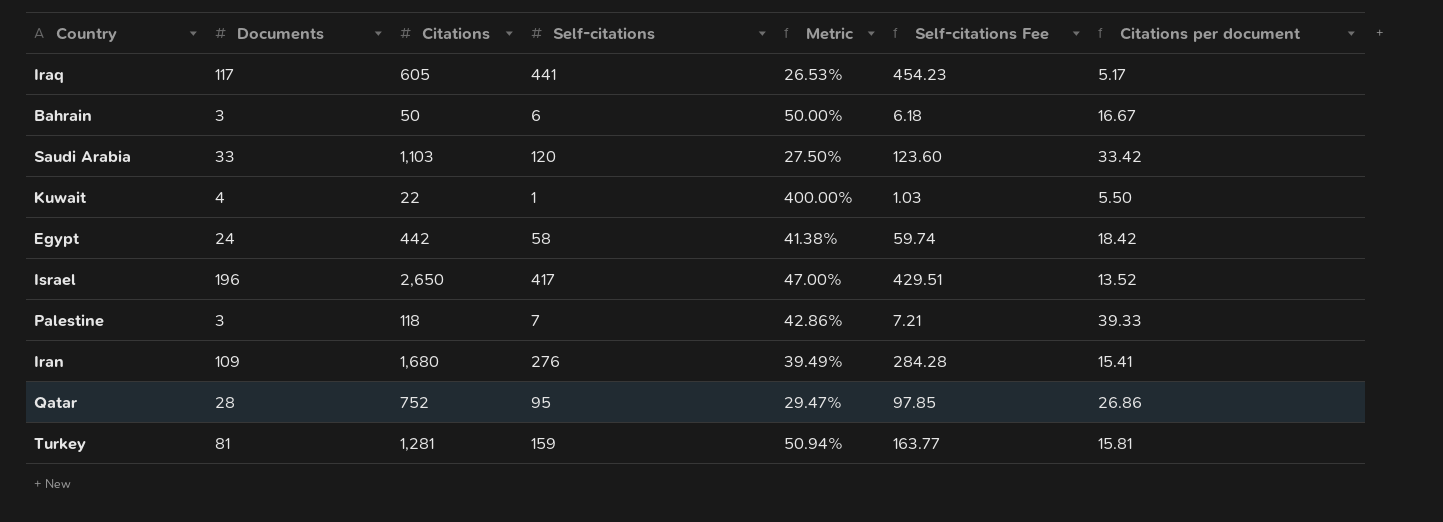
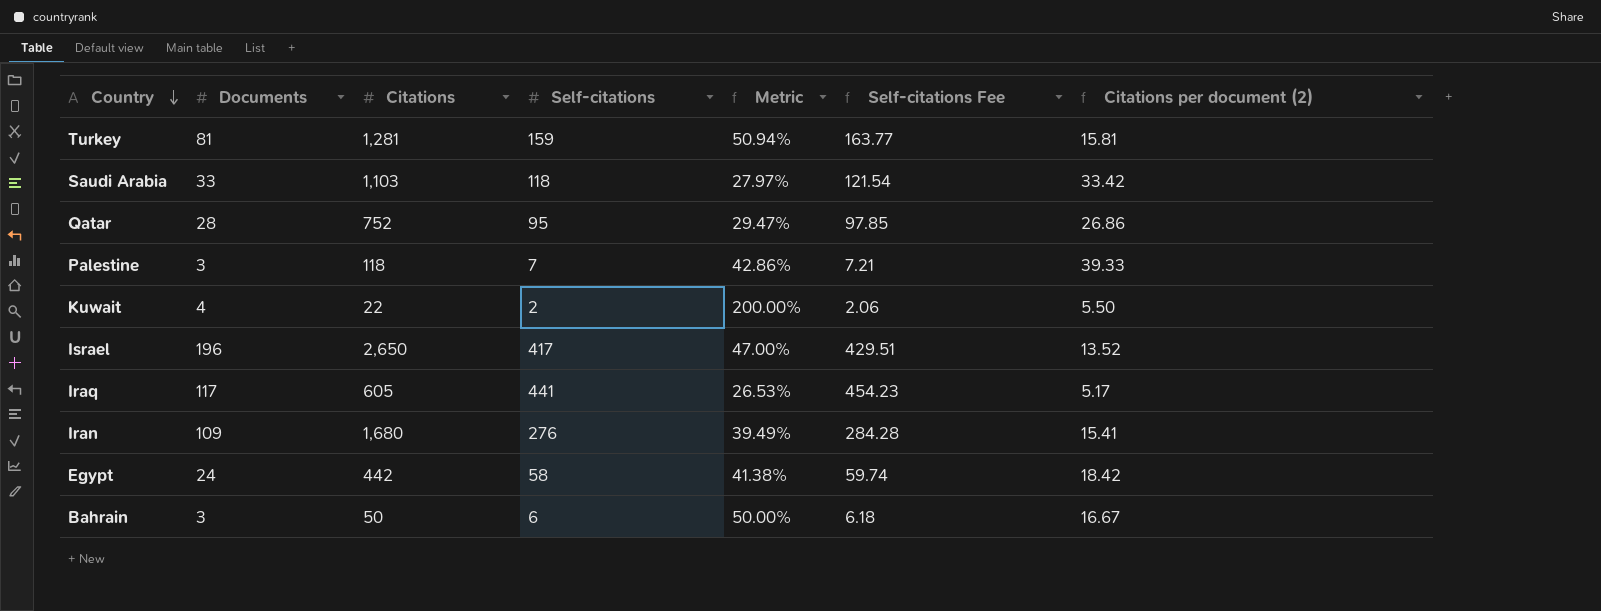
row order: none -> Country descending
column name: Citations per document -> Citations per document (2)
Saudi Arabia | Self-citations: 120 -> 118
Saudi Arabia | Metric: 27.50% -> 27.97%
Saudi Arabia | Self-citations Fee: 123.60 -> 121.54
Kuwait | Self-citations: 1 -> 2
Kuwait | Metric: 400.00% -> 200.00%
Kuwait | Self-citations Fee: 1.03 -> 2.06

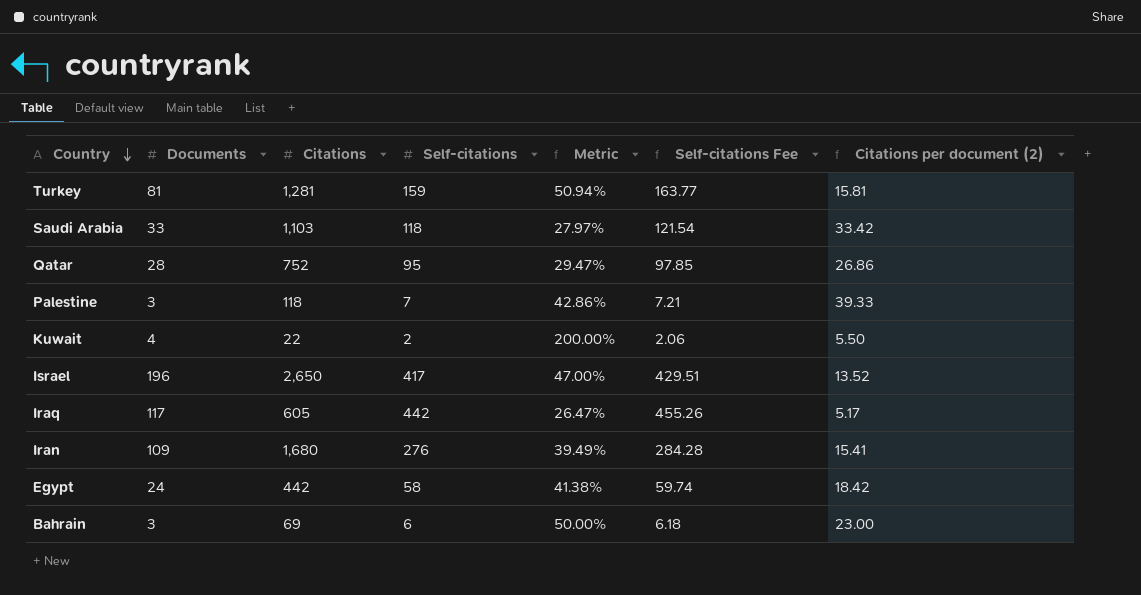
Iraq | Self-citations: 441 -> 442
Iraq | Metric: 26.53% -> 26.47%
Iraq | Self-citations Fee: 454.23 -> 455.26
Bahrain | Citations: 50 -> 69
Bahrain | Citations per document (2): 16.67 -> 23.00

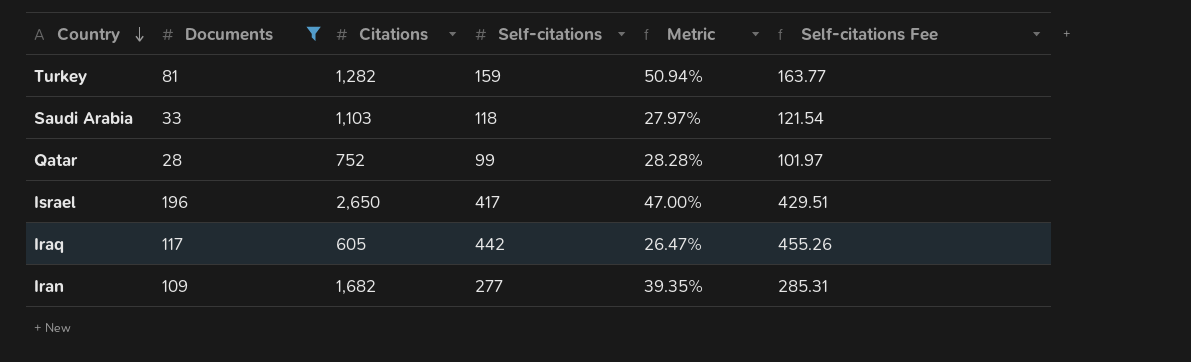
filter: none -> Documents >= 28
column Citations per document (2) | formula: [Citations] / [Documents] -> none
Turkey | Citations: 1,281 -> 1,282
Qatar | Self-citations: 95 -> 99
Qatar | Metric: 29.47% -> 28.28%
Qatar | Self-citations Fee: 97.85 -> 101.97
Iran | Citations: 1,680 -> 1,682
Iran | Self-citations: 276 -> 277
Iran | Metric: 39.49% -> 39.35%
Iran | Self-citations Fee: 284.28 -> 285.31

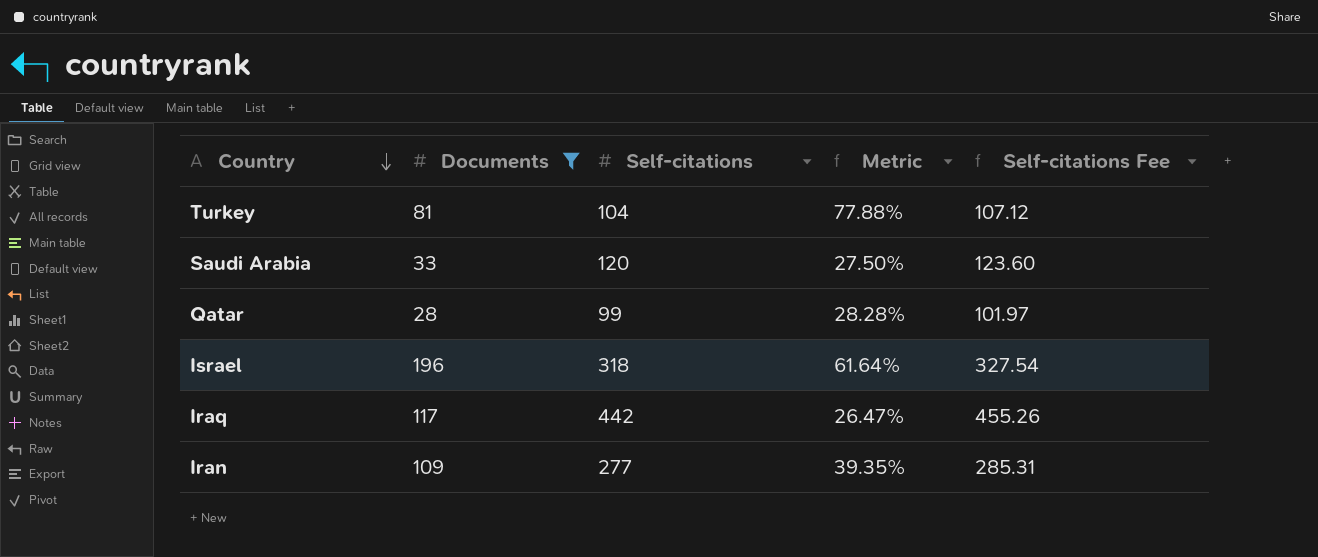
column Citations | position: 3 -> none
Turkey | Self-citations: 159 -> 104
Turkey | Metric: 50.94% -> 77.88%
Turkey | Self-citations Fee: 163.77 -> 107.12
Saudi Arabia | Self-citations: 118 -> 120
Saudi Arabia | Metric: 27.97% -> 27.50%
Saudi Arabia | Self-citations Fee: 121.54 -> 123.60
Israel | Self-citations: 417 -> 318
Israel | Metric: 47.00% -> 61.64%
Israel | Self-citations Fee: 429.51 -> 327.54

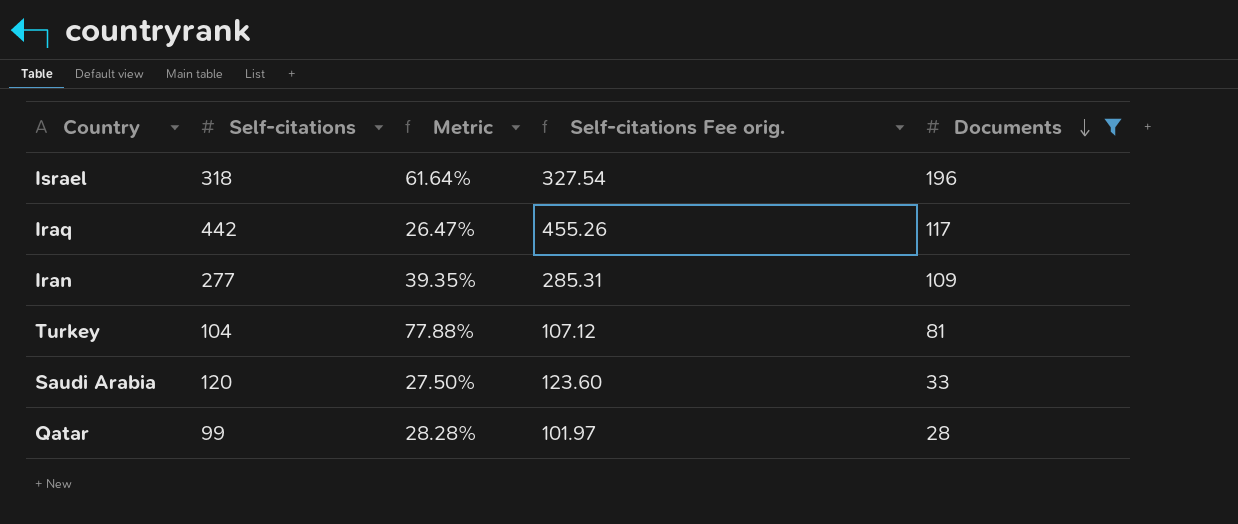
row order: Country descending -> Documents descending
column name: Self-citations Fee -> Self-citations Fee orig.
column Documents | position: 2 -> 5

